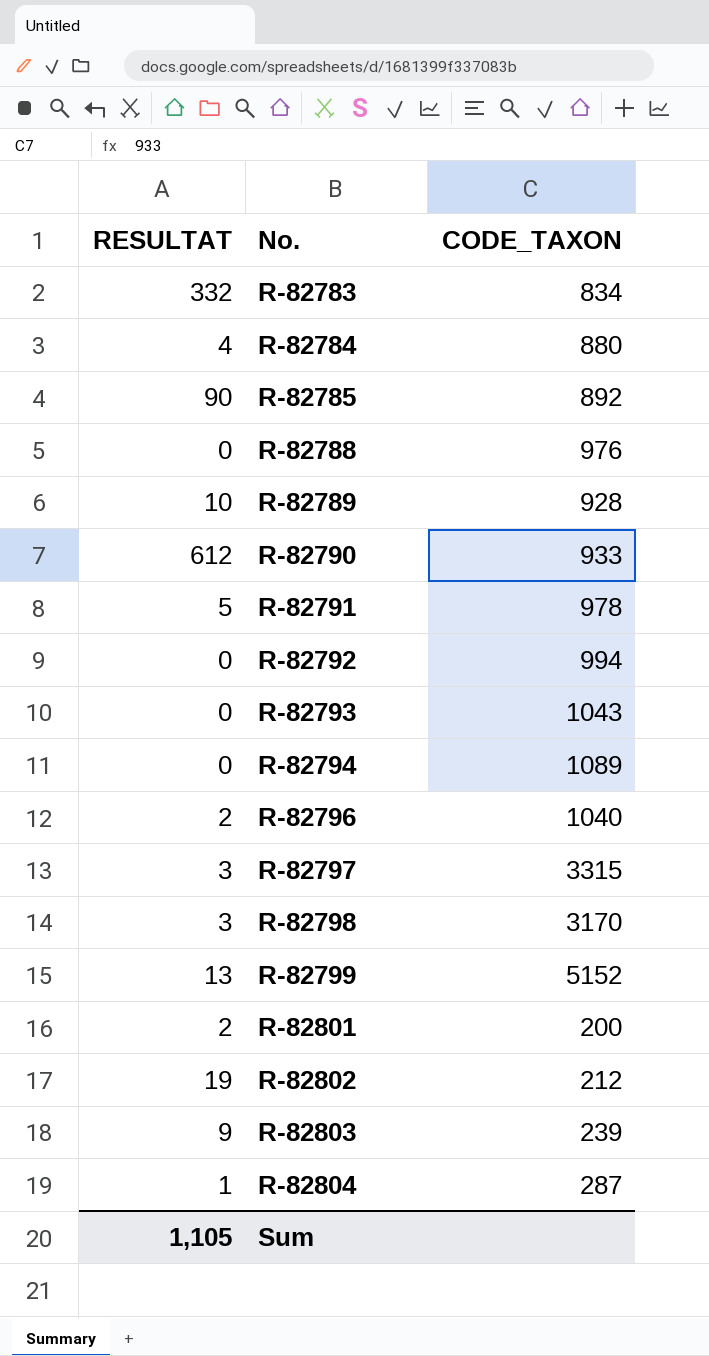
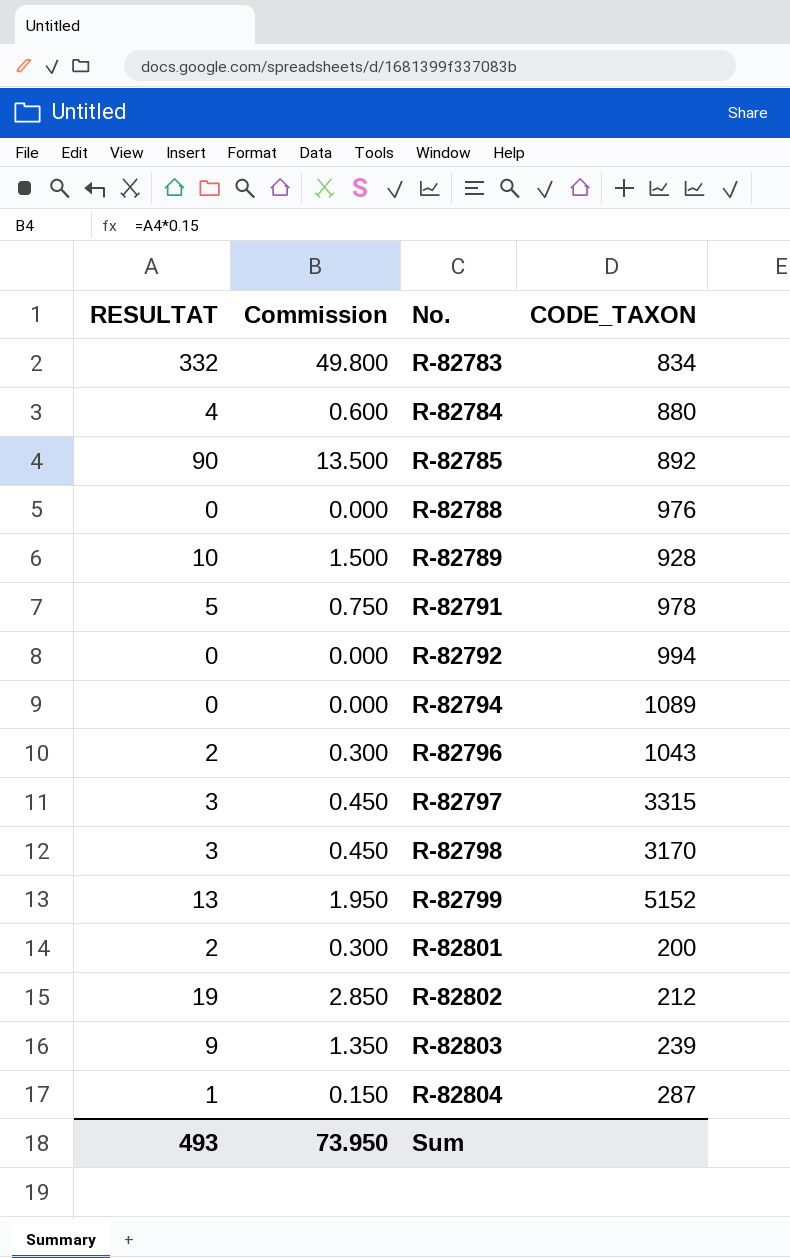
column Commission | formula: none -> [RESULTAT] * 0.15
row R-82790: 612 | 933 -> none
row R-82793: 0 | 1043 -> none
R-82796 | CODE_TAXON: 1040 -> 1043
Sum | RESULTAT: 1,105 -> 493

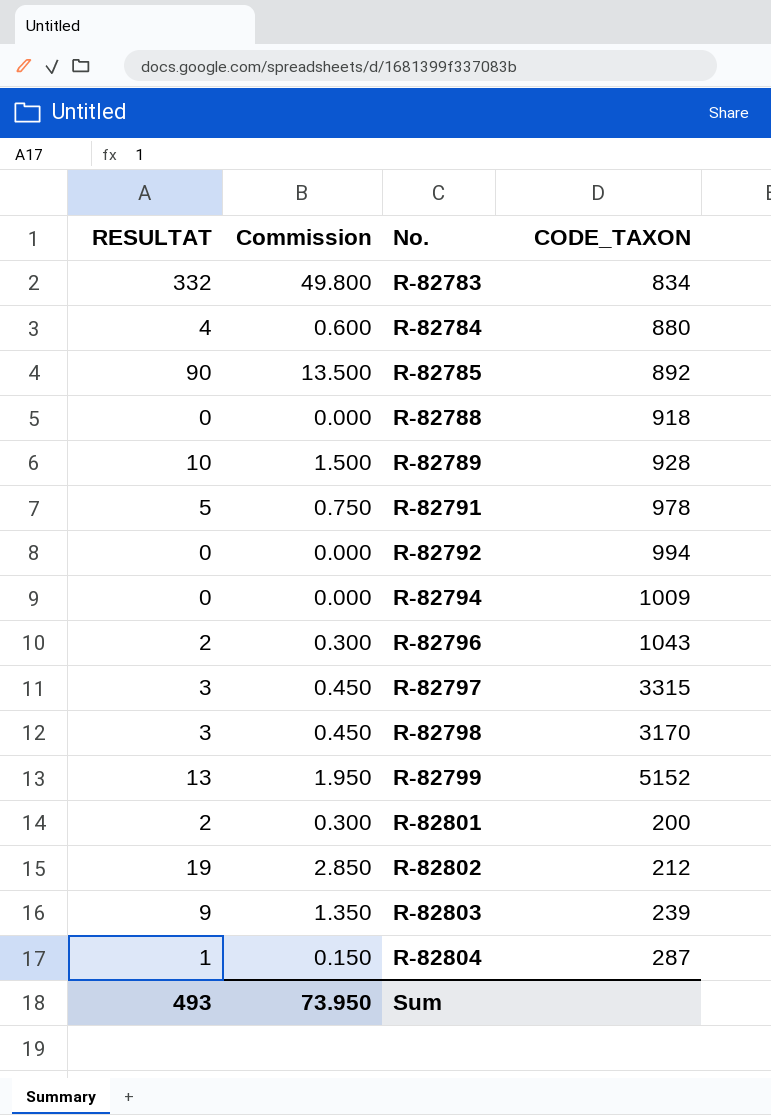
R-82788 | CODE_TAXON: 976 -> 918
R-82794 | CODE_TAXON: 1089 -> 1009

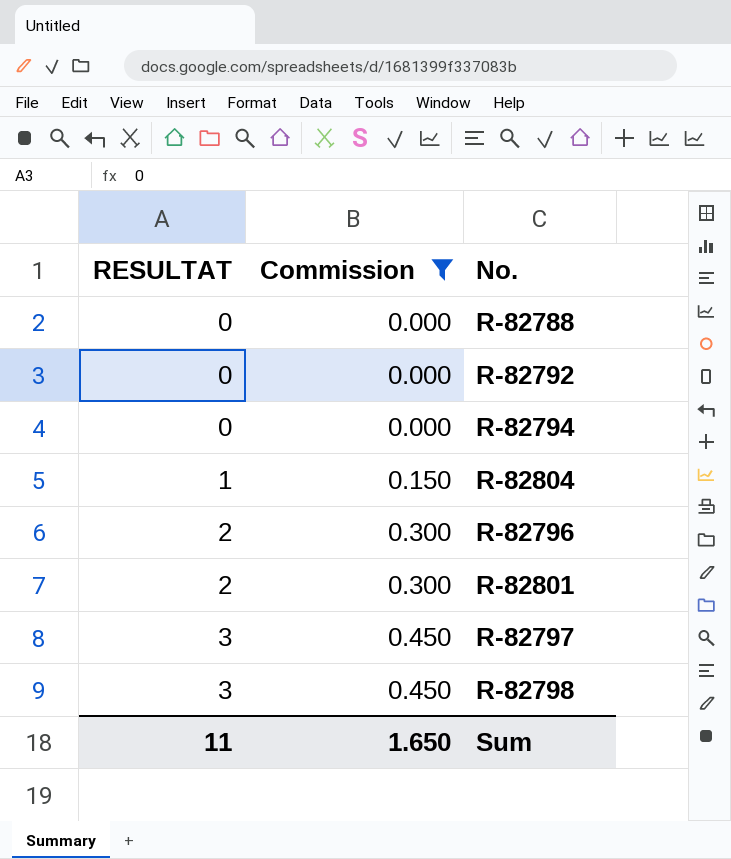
filter: none -> Commission <= 0.450
row order: No. ascending -> RESULTAT ascending
column CODE_TAXON | position: 4 -> none
Sum | RESULTAT: 493 -> 11
Sum | Commission: 73.950 -> 1.650

